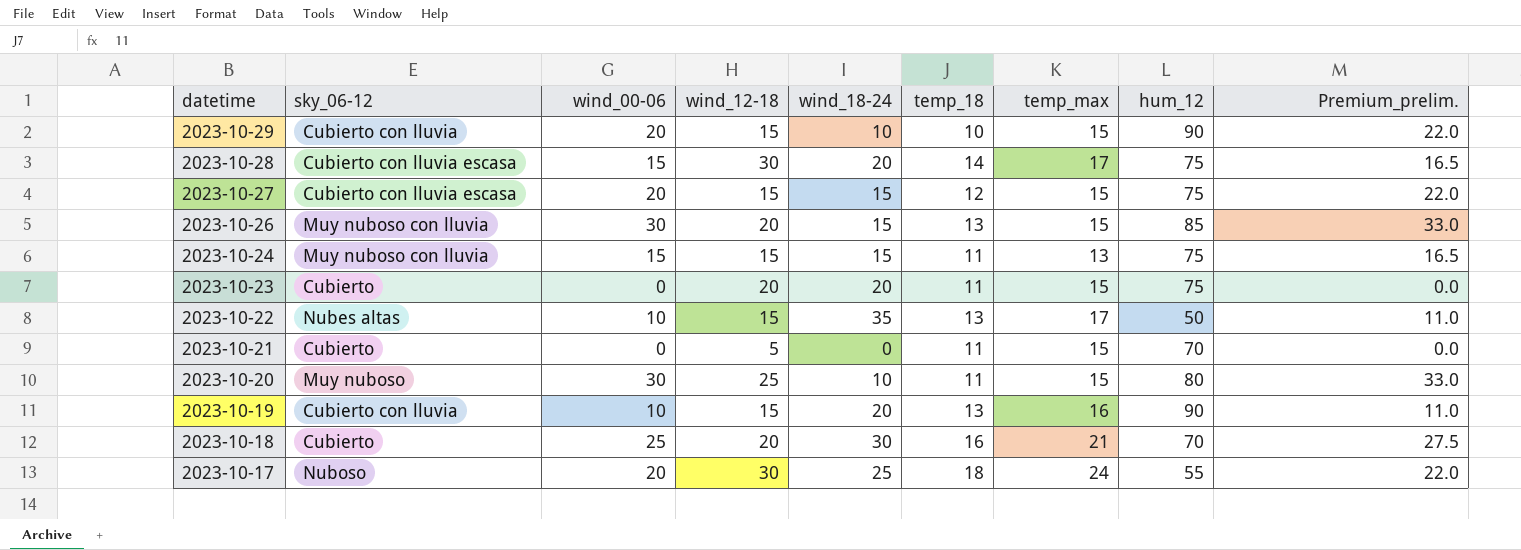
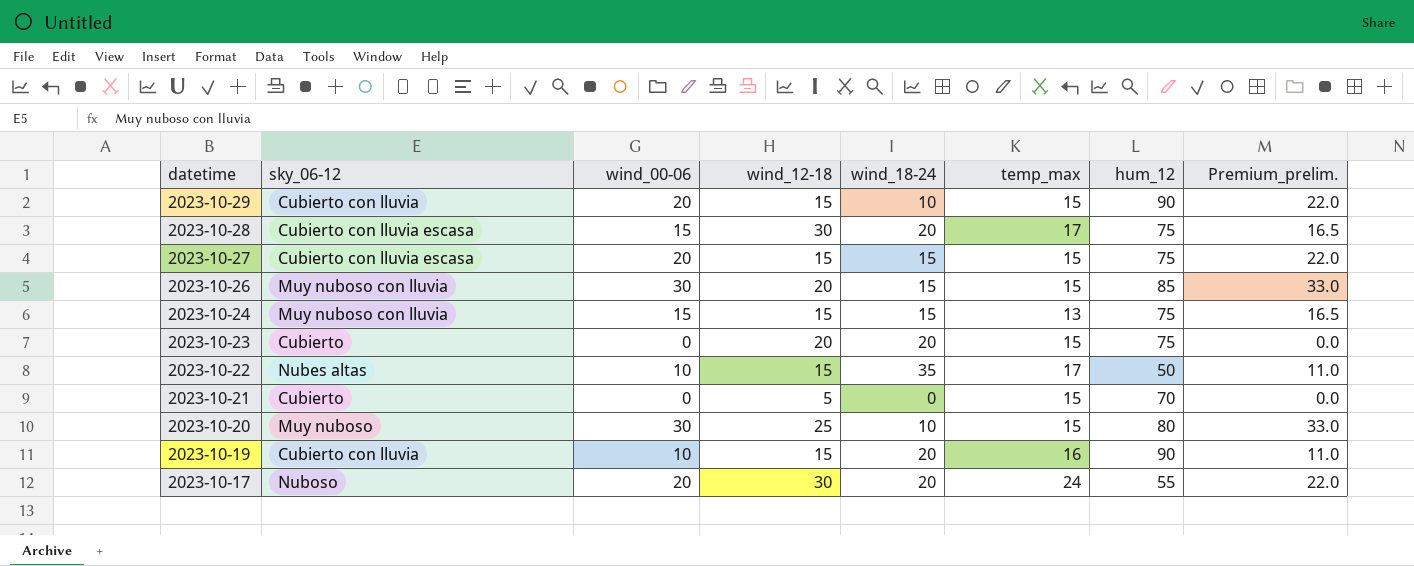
column temp_18 | position: 6 -> none
row 2023-10-18: Cubierto | 25 | 20 | 30 | 16 | 21 | 70 | 27.5 -> none
2023-10-17 | wind_18-24: 25 -> 20

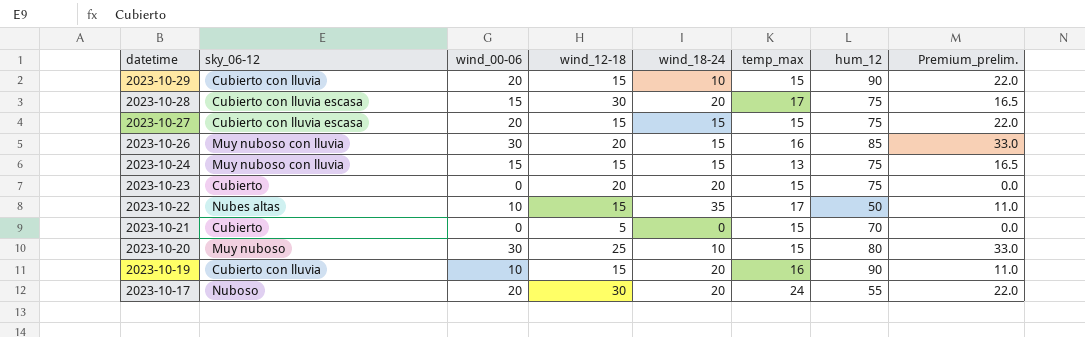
2023-10-26 | temp_max: 15 -> 16

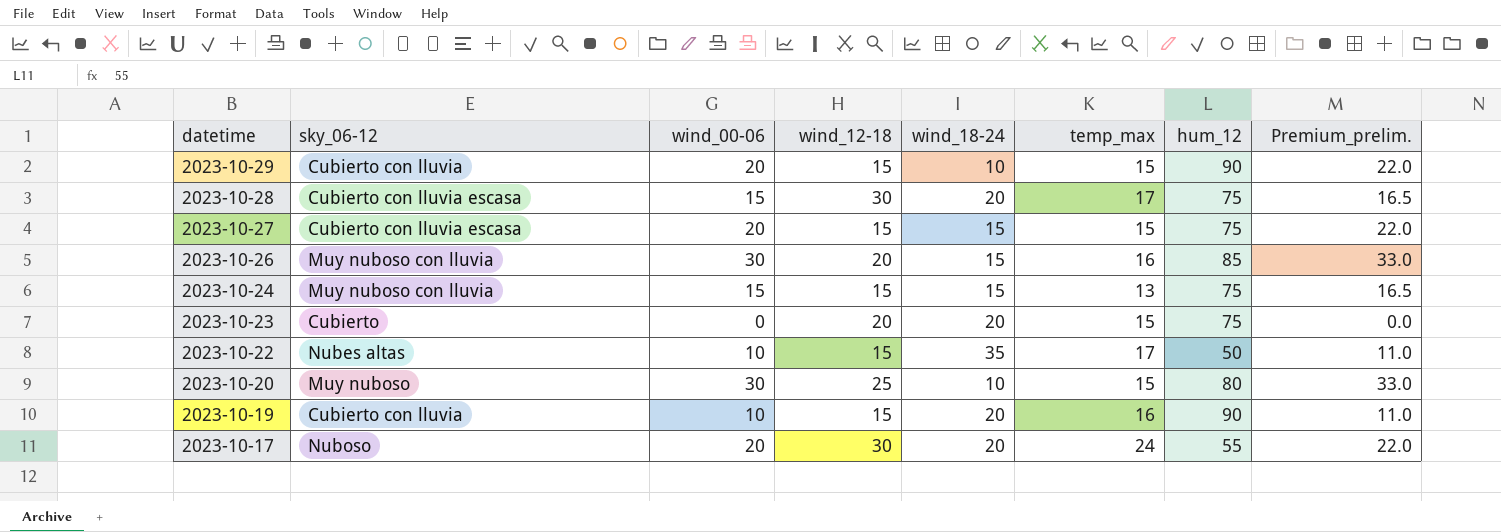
row 2023-10-21: Cubierto | 0 | 5 | 0 | 15 | 70 | 0.0 -> none

